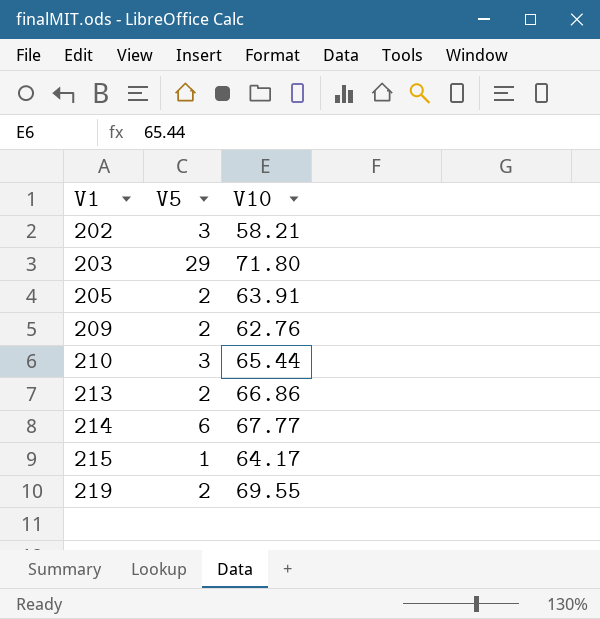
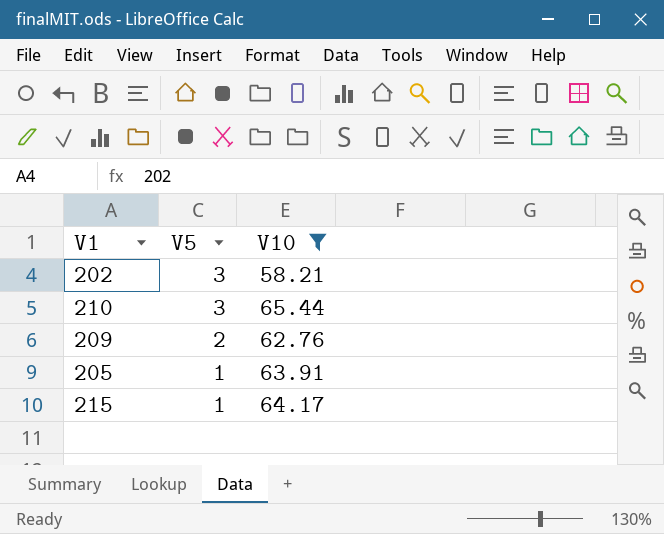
filter: none -> V10 <= 65.44
row order: V1 ascending -> V5 descending
205 | V5: 2 -> 1

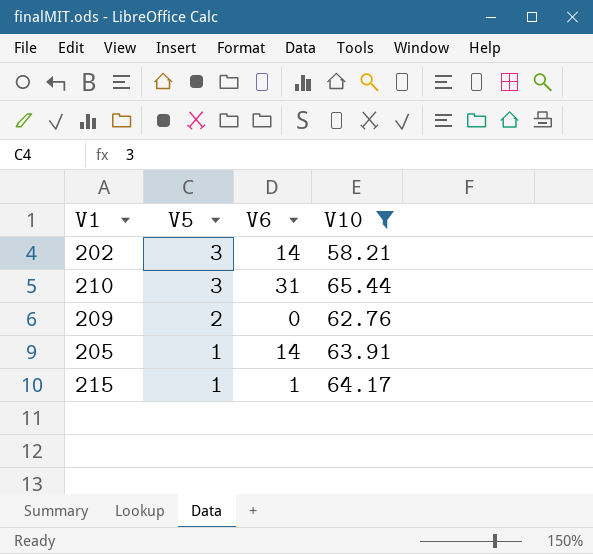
column V6 | position: none -> 3

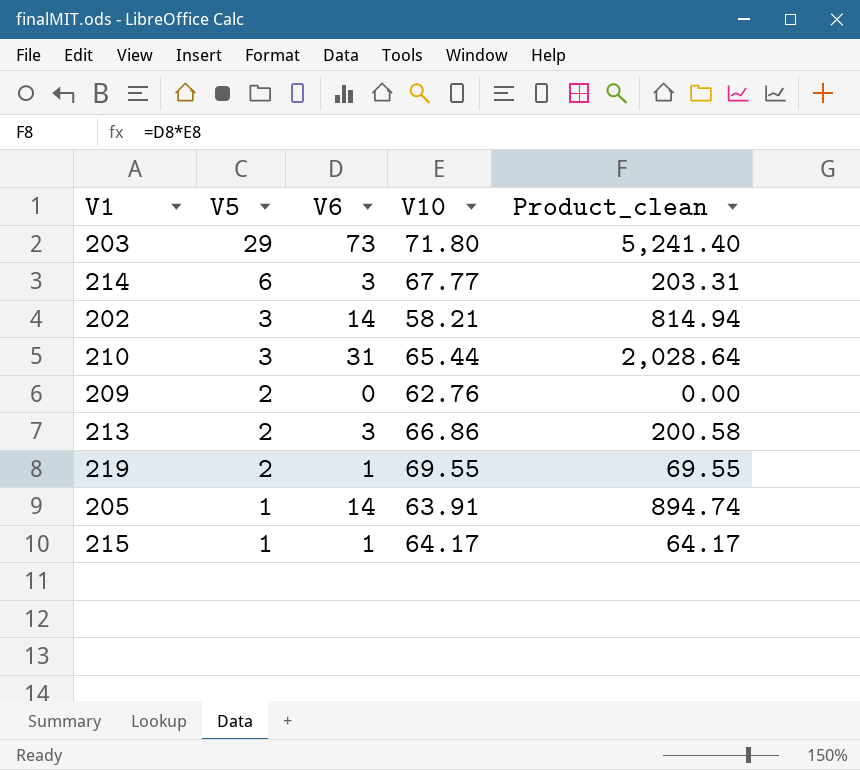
filter: V10 <= 65.44 -> none
column Product_clean | formula: none -> [V6] * [V10]

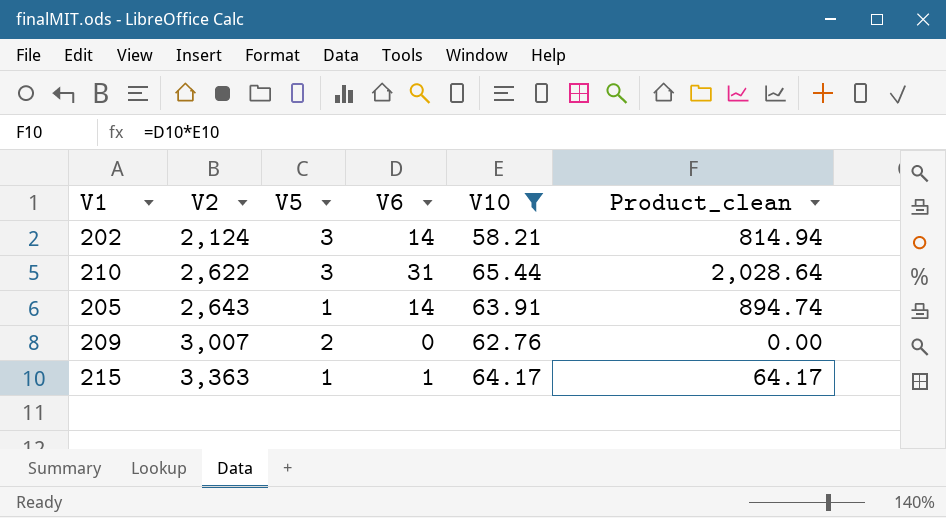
filter: none -> V10 <= 65.44
row order: V5 descending -> V2 ascending
column V2 | position: none -> 2

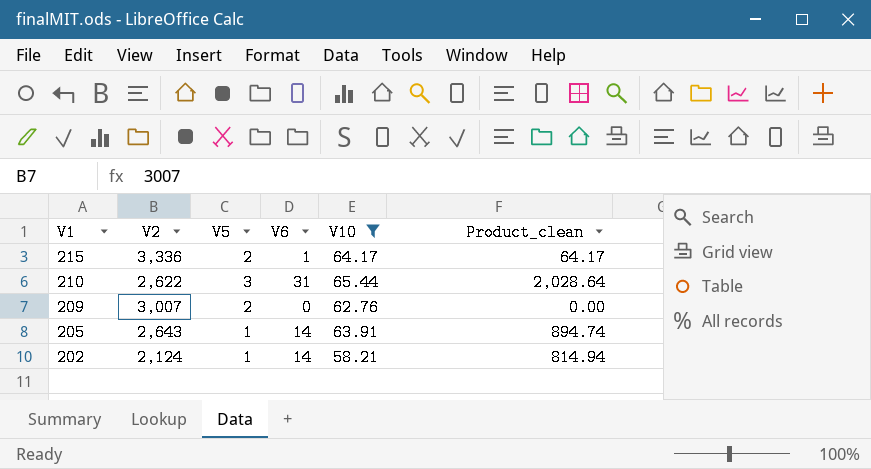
row order: V2 ascending -> V1 descending
215 | V2: 3,363 -> 3,336
215 | V5: 1 -> 2
202 | V5: 3 -> 1

